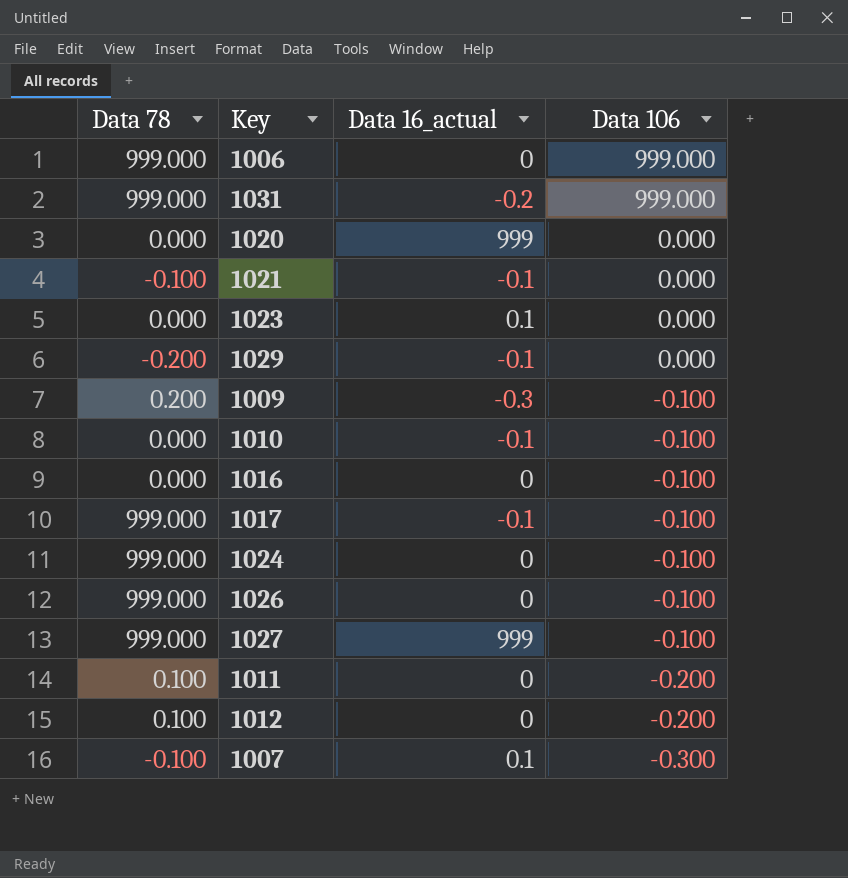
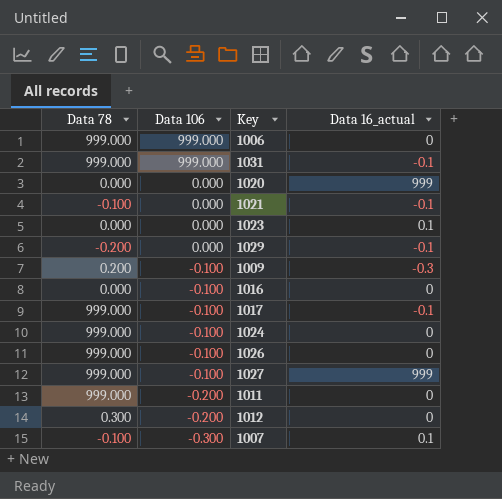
column Data 106 | position: 4 -> 2
row 1010: 0.000 | -0.1 | -0.100 -> none
1031 | Data 16_actual: -0.2 -> -0.1
1011 | Data 78: 0.100 -> 999.000
1012 | Data 78: 0.100 -> 0.300

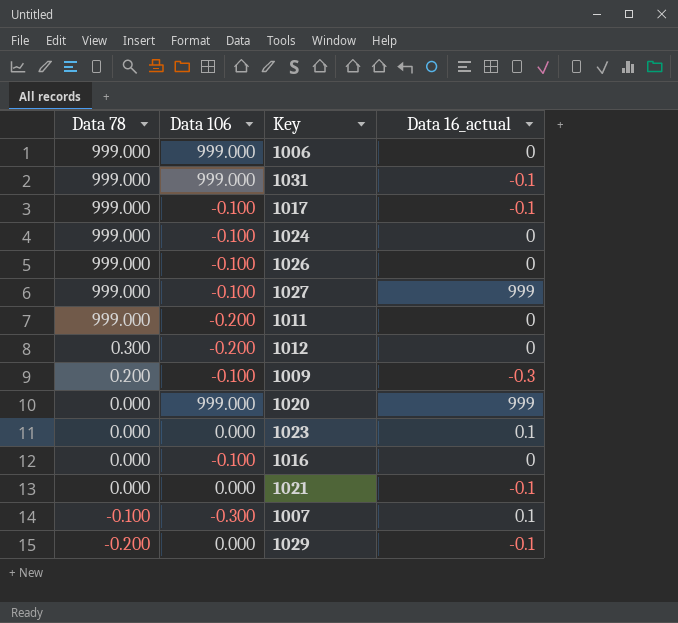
row order: Data 106 descending -> Data 78 descending
1020 | Data 106: 0.000 -> 999.000
1021 | Data 78: -0.100 -> 0.000

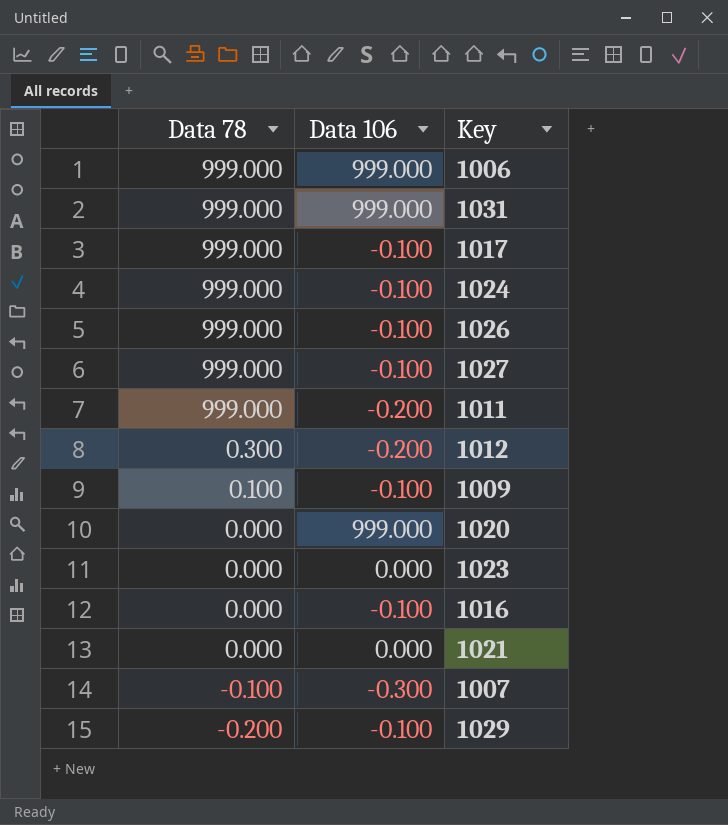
column Data 16_actual | position: 4 -> none
1009 | Data 78: 0.200 -> 0.100
1029 | Data 106: 0.000 -> -0.100

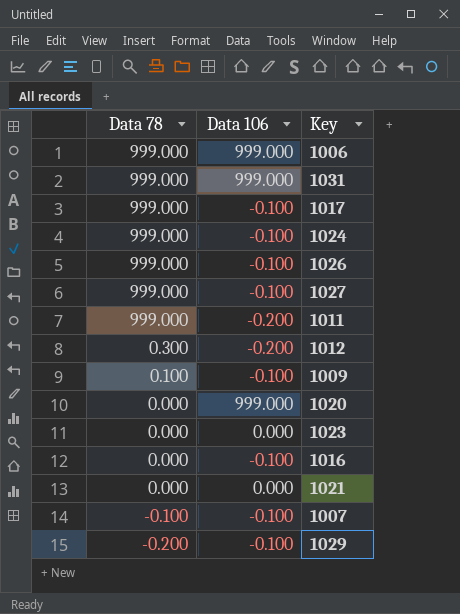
1007 | Data 106: -0.300 -> -0.100

